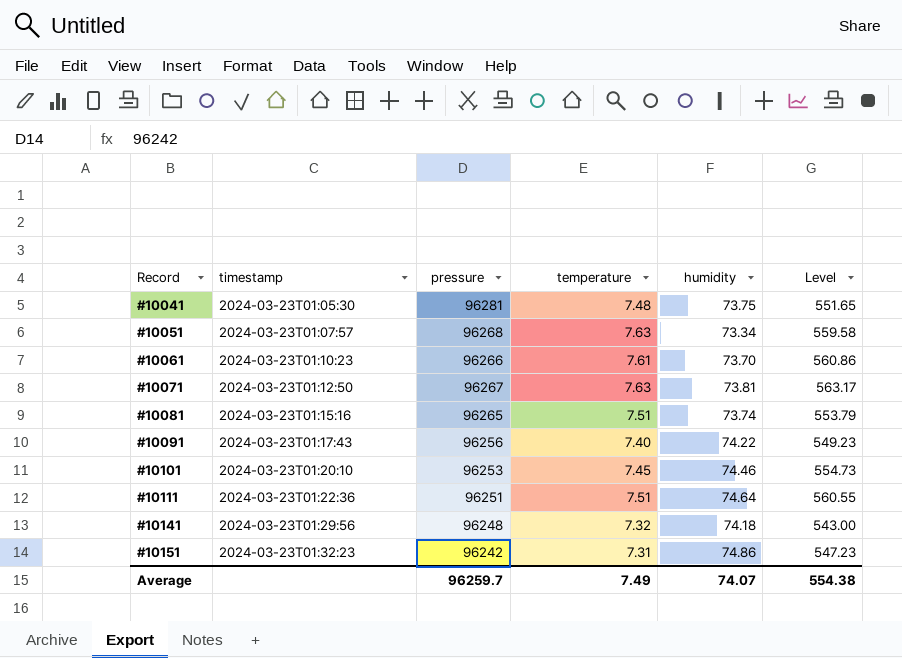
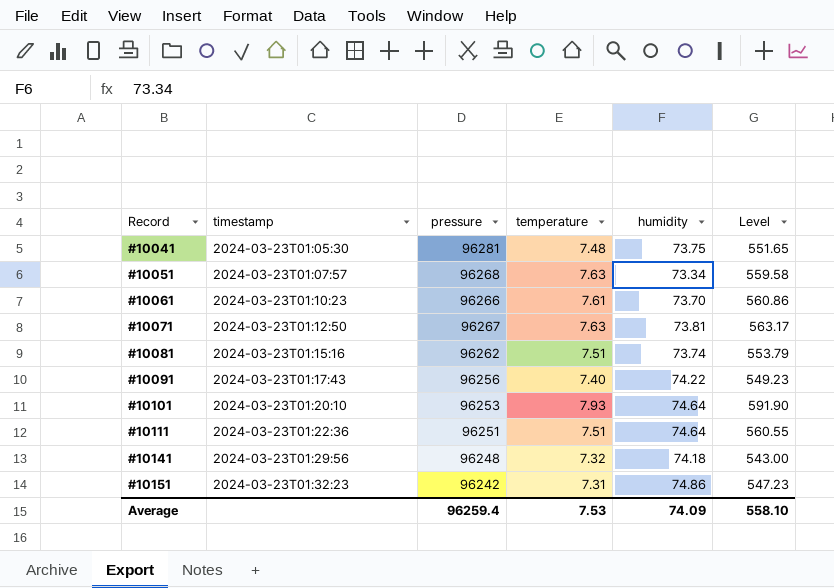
#10081 | pressure: 96265 -> 96262
#10101 | temperature: 7.45 -> 7.93
#10101 | humidity: 74.46 -> 74.64
#10101 | Level: 554.73 -> 591.90
Average | pressure: 96259.7 -> 96259.4
Average | temperature: 7.49 -> 7.53
Average | humidity: 74.07 -> 74.09
Average | Level: 554.38 -> 558.10

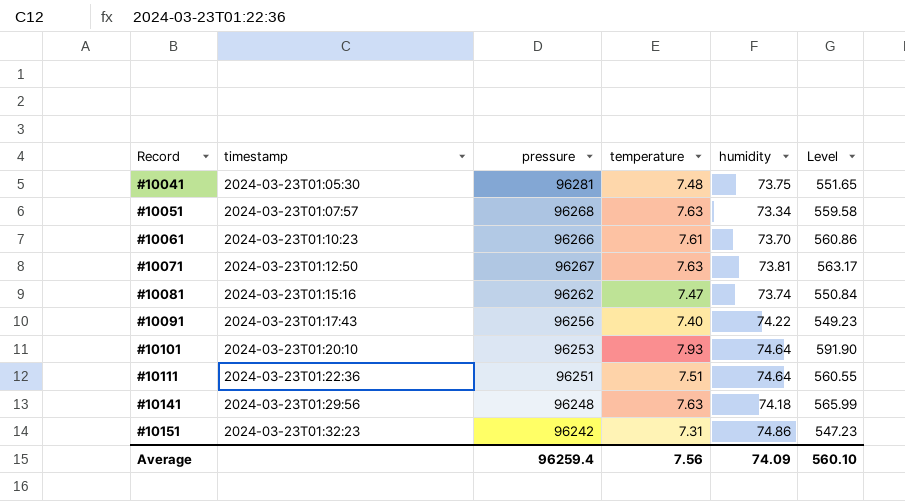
#10081 | temperature: 7.51 -> 7.47
#10081 | Level: 553.79 -> 550.84
#10141 | temperature: 7.32 -> 7.63
#10141 | Level: 543.00 -> 565.99
Average | temperature: 7.53 -> 7.56
Average | Level: 558.10 -> 560.10

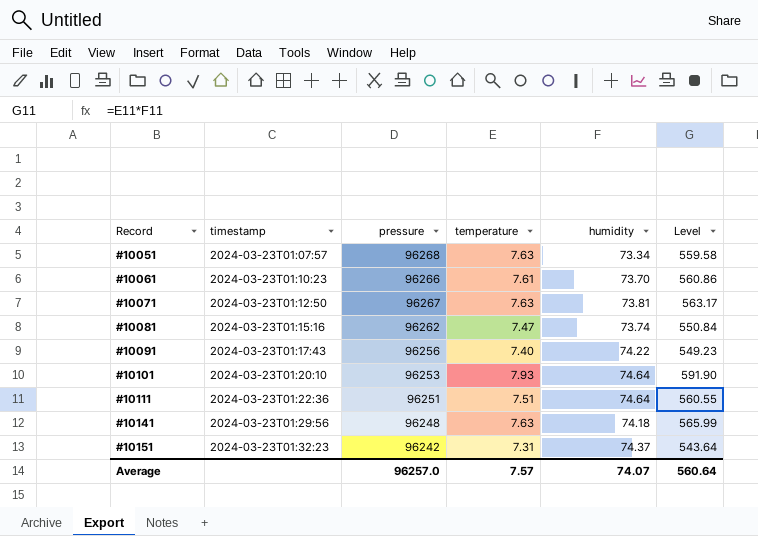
row #10041: 2024-03-23T01:05:30 | 96281 | 7.48 | 73.75 | 551.65 -> none
#10151 | humidity: 74.86 -> 74.37
#10151 | Level: 547.23 -> 543.64
Average | pressure: 96259.4 -> 96257.0
Average | temperature: 7.56 -> 7.57
Average | humidity: 74.09 -> 74.07
Average | Level: 560.10 -> 560.64

